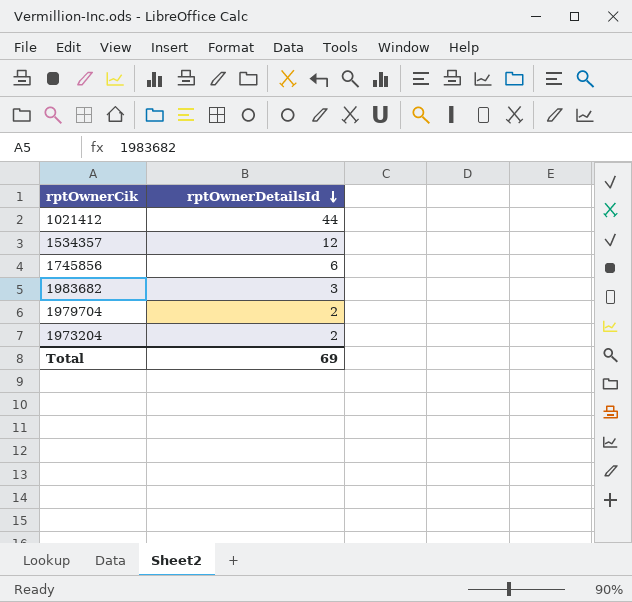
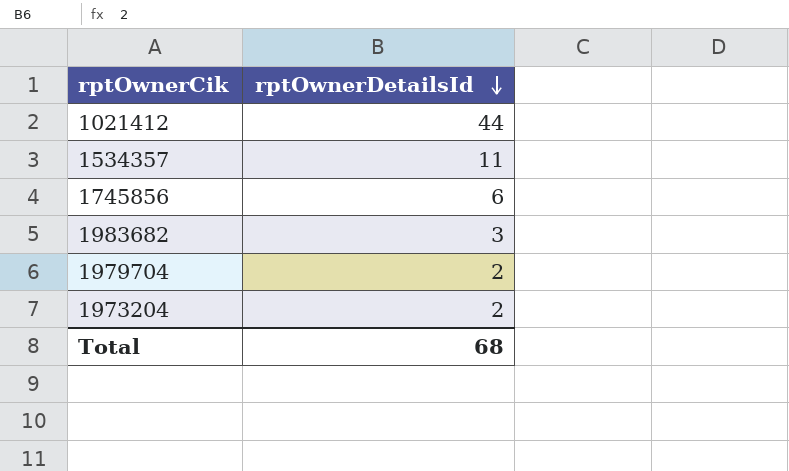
1534357 | rptOwnerDetailsId: 12 -> 11
Total | rptOwnerDetailsId: 69 -> 68

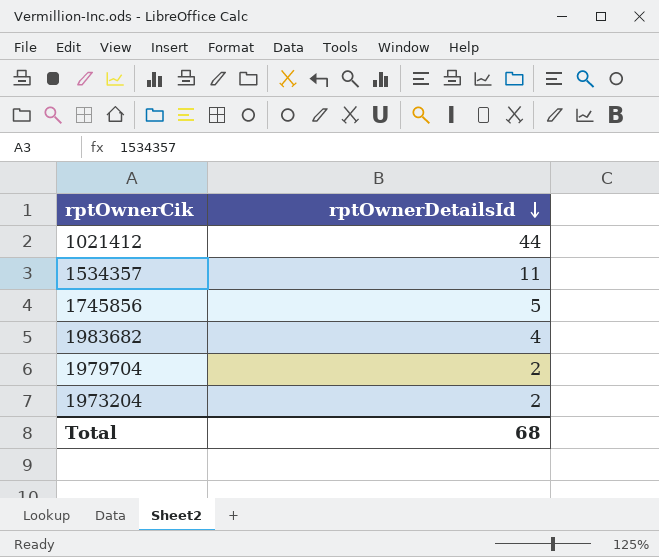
1745856 | rptOwnerDetailsId: 6 -> 5
1983682 | rptOwnerDetailsId: 3 -> 4

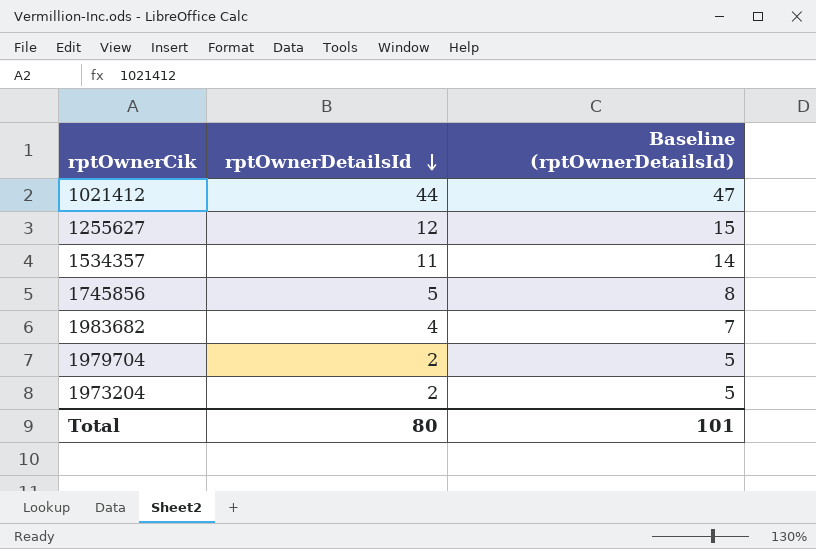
column Baseline (rptOwnerDetailsId) | formula: none -> [rptOwnerDetailsId] + 3
row 1255627: none -> 12 | 15
Total | rptOwnerDetailsId: 68 -> 80

